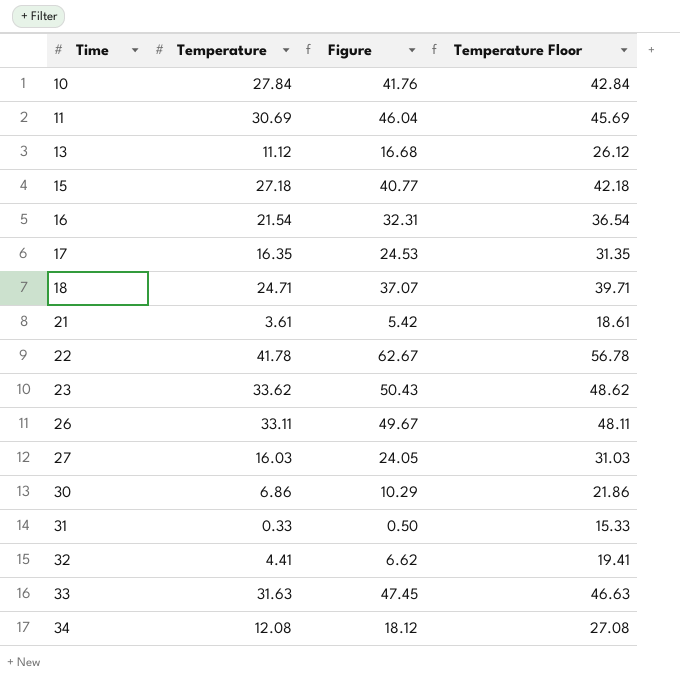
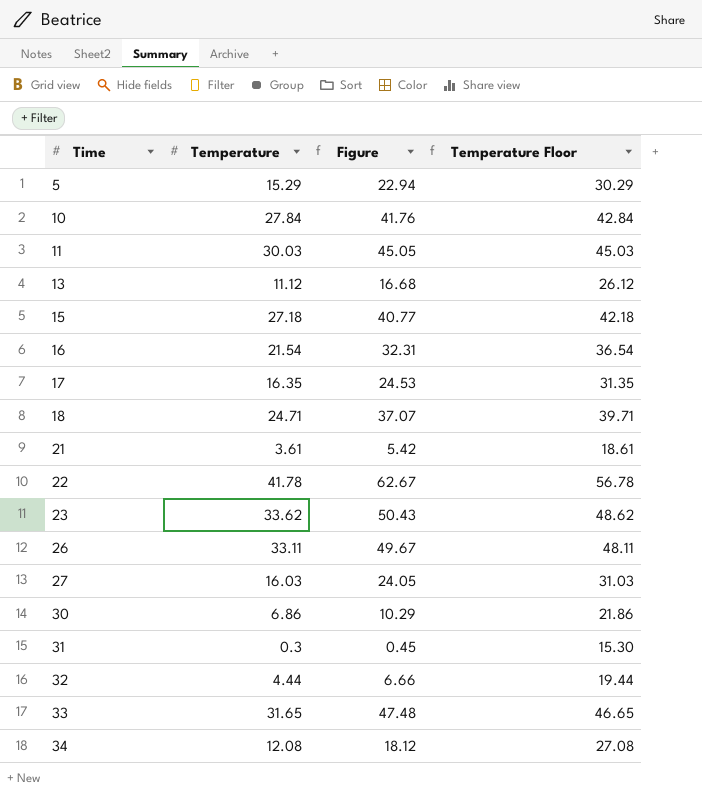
row 5: none -> 15.29 | 22.94 | 30.29
11 | Temperature: 30.69 -> 30.03
11 | Figure: 46.04 -> 45.05
11 | Temperature Floor: 45.69 -> 45.03
31 | Temperature: 0.33 -> 0.3
31 | Figure: 0.50 -> 0.45
31 | Temperature Floor: 15.33 -> 15.30
32 | Temperature: 4.41 -> 4.44
32 | Figure: 6.62 -> 6.66
32 | Temperature Floor: 19.41 -> 19.44
33 | Temperature: 31.63 -> 31.65
33 | Figure: 47.45 -> 47.48
33 | Temperature Floor: 46.63 -> 46.65

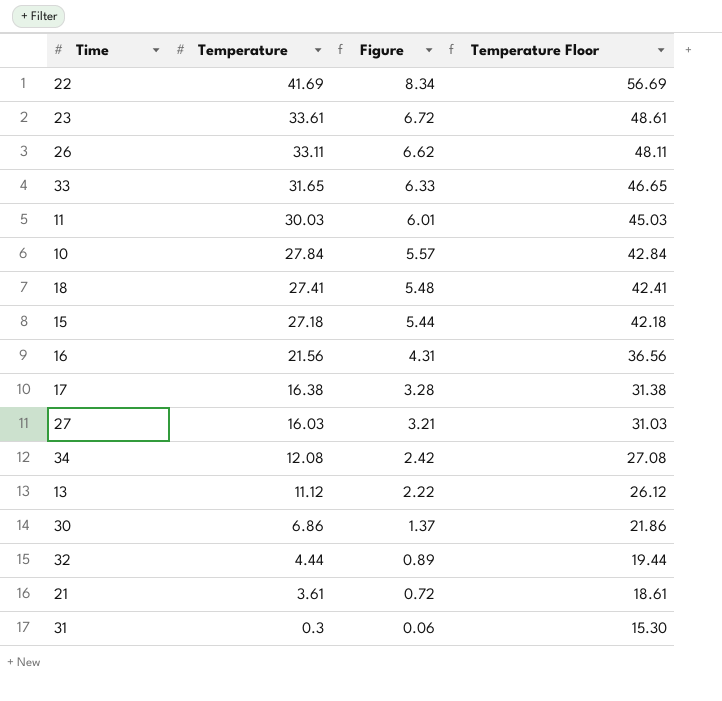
row order: Time ascending -> Temperature descending
column Figure | formula: [Temperature] * 1.5 -> [Temperature] * 0.2
row 5: 15.29 | 22.94 | 30.29 -> none
22 | Temperature: 41.78 -> 41.69
22 | Temperature Floor: 56.78 -> 56.69
23 | Temperature: 33.62 -> 33.61
23 | Temperature Floor: 48.62 -> 48.61
18 | Temperature: 24.71 -> 27.41
18 | Temperature Floor: 39.71 -> 42.41
16 | Temperature: 21.54 -> 21.56
16 | Temperature Floor: 36.54 -> 36.56
17 | Temperature: 16.35 -> 16.38
17 | Temperature Floor: 31.35 -> 31.38

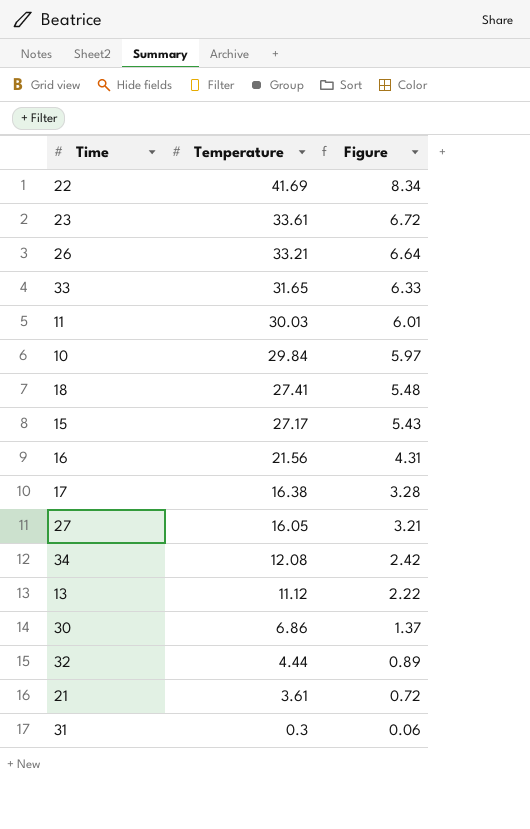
column Temperature Floor | formula: [Temperature] + 15 -> none
26 | Temperature: 33.11 -> 33.21
26 | Figure: 6.62 -> 6.64
10 | Temperature: 27.84 -> 29.84
10 | Figure: 5.57 -> 5.97
15 | Temperature: 27.18 -> 27.17
15 | Figure: 5.44 -> 5.43
27 | Temperature: 16.03 -> 16.05

